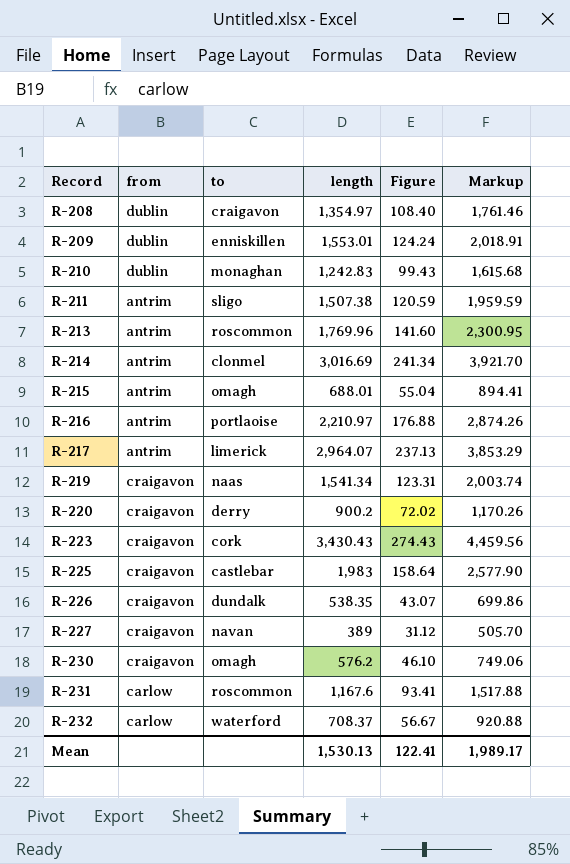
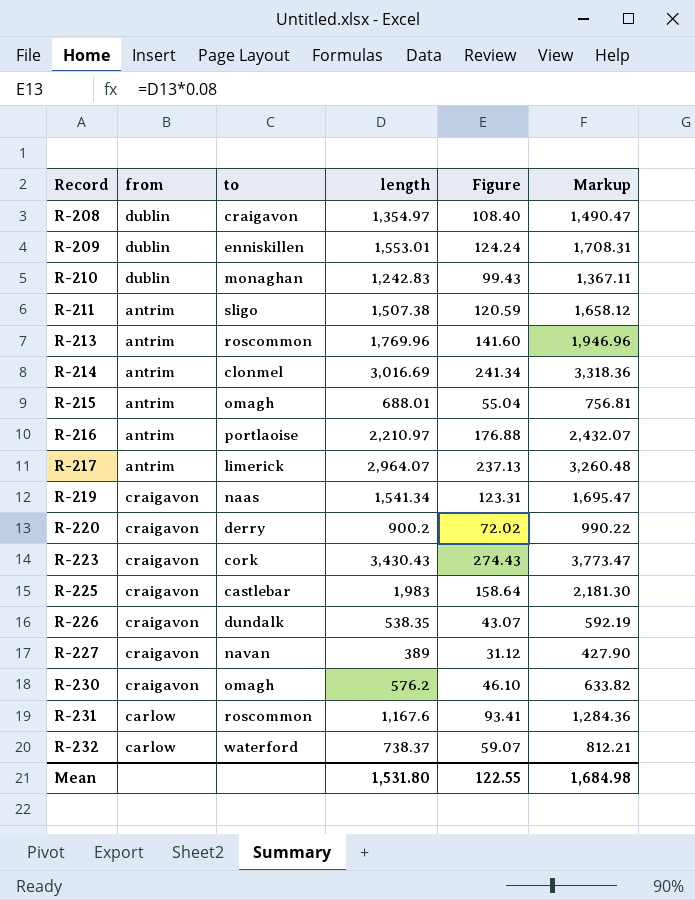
column Markup | formula: [length] * 1.3 -> [length] * 1.1
R-232 | length: 708.37 -> 738.37
R-232 | Figure: 56.67 -> 59.07
Mean | length: 1,530.13 -> 1,531.80
Mean | Figure: 122.41 -> 122.55
Mean | Markup: 1,989.17 -> 1,684.98

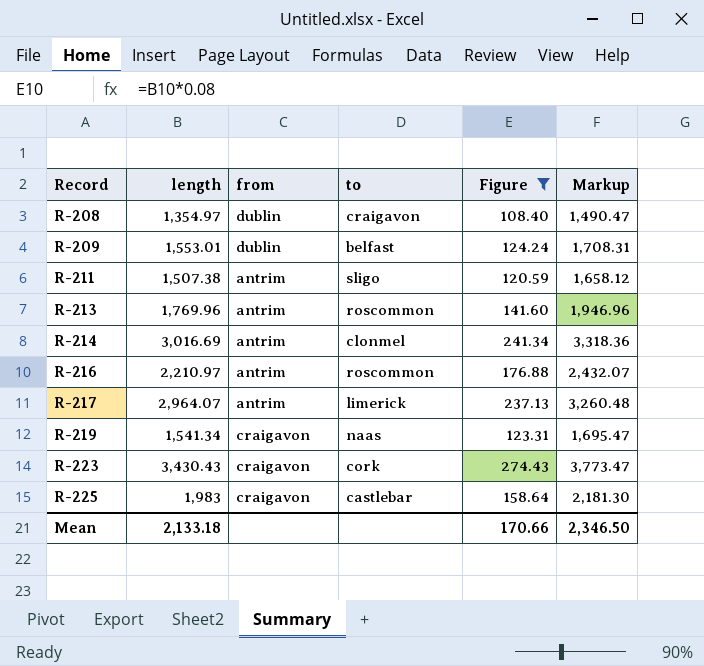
filter: none -> Figure >= 108.40
column length | position: 4 -> 2
R-209 | to: enniskillen -> belfast
R-216 | to: portlaoise -> roscommon
Mean | length: 1,531.80 -> 2,133.18
Mean | Figure: 122.55 -> 170.66
Mean | Markup: 1,684.98 -> 2,346.50

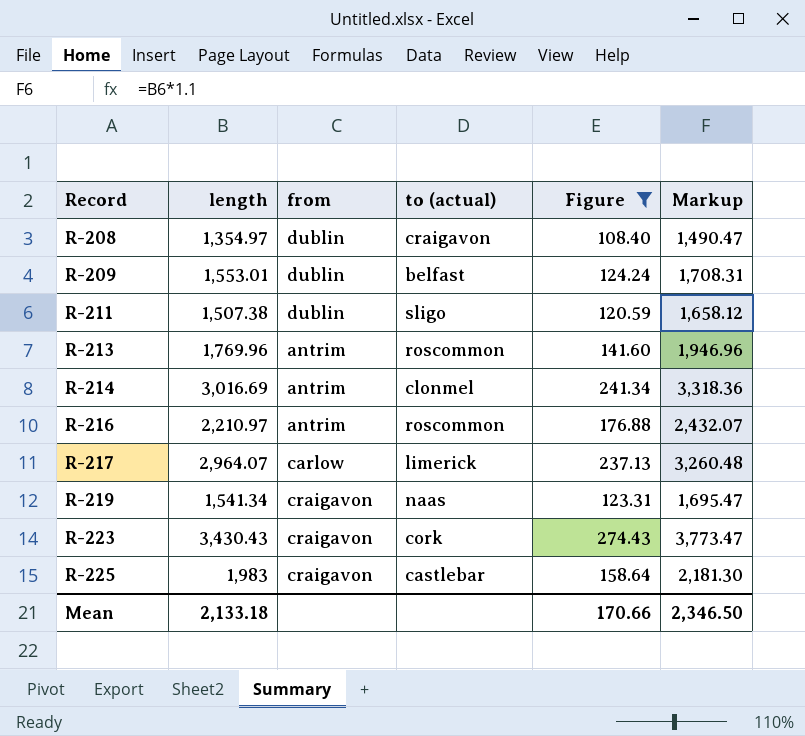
column name: to -> to (actual)
R-211 | from: antrim -> dublin
R-217 | from: antrim -> carlow

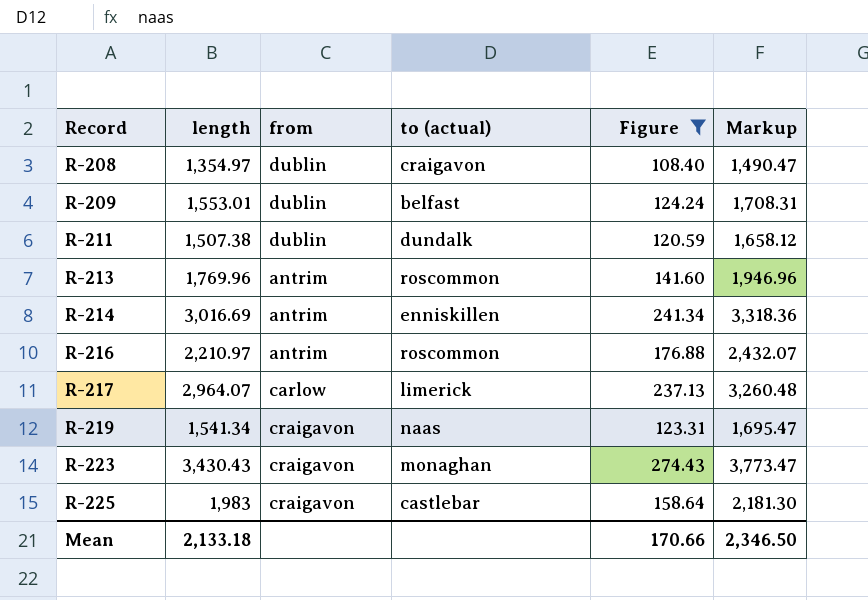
R-211 | to (actual): sligo -> dundalk
R-214 | to (actual): clonmel -> enniskillen
R-223 | to (actual): cork -> monaghan

